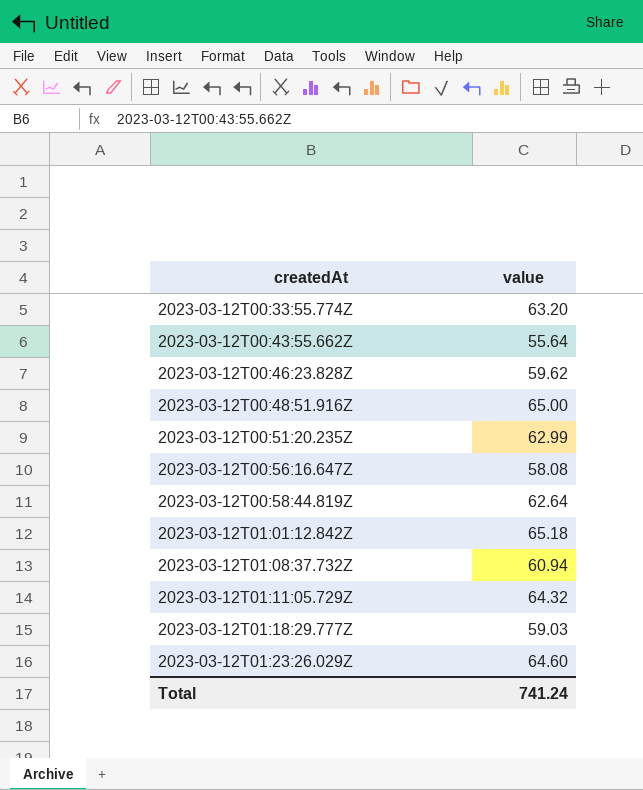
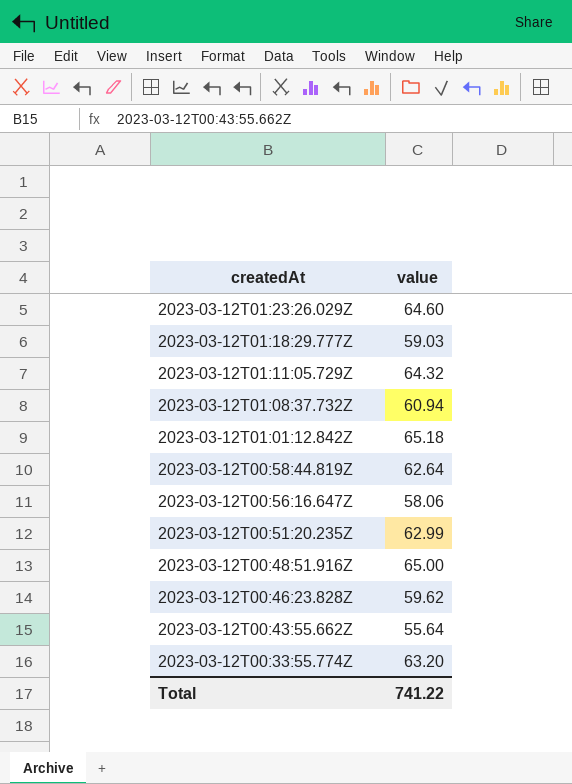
row order: createdAt ascending -> createdAt descending
2023-03-12T00:56:16.647Z | value: 58.08 -> 58.06
Total | value: 741.24 -> 741.22

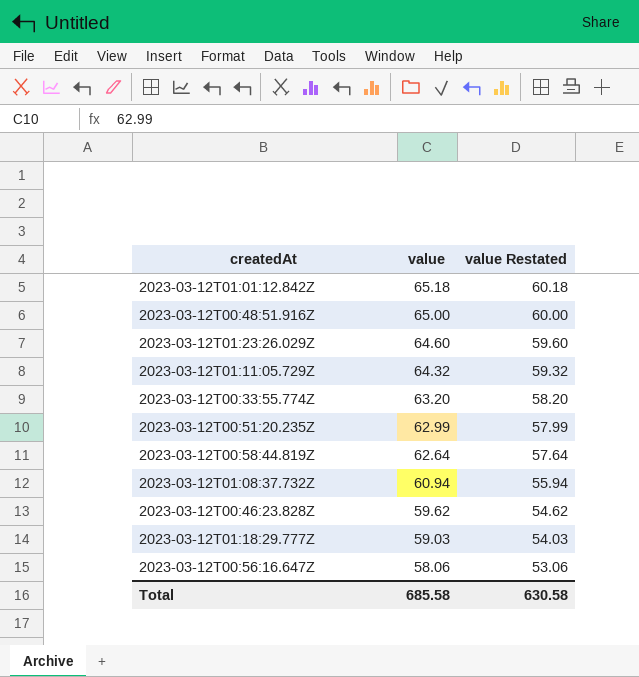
row order: createdAt descending -> value descending
column value Restated | formula: none -> [value] - 5
row 2023-03-12T00:43:55.662Z: 55.64 -> none
Total | value: 741.22 -> 685.58

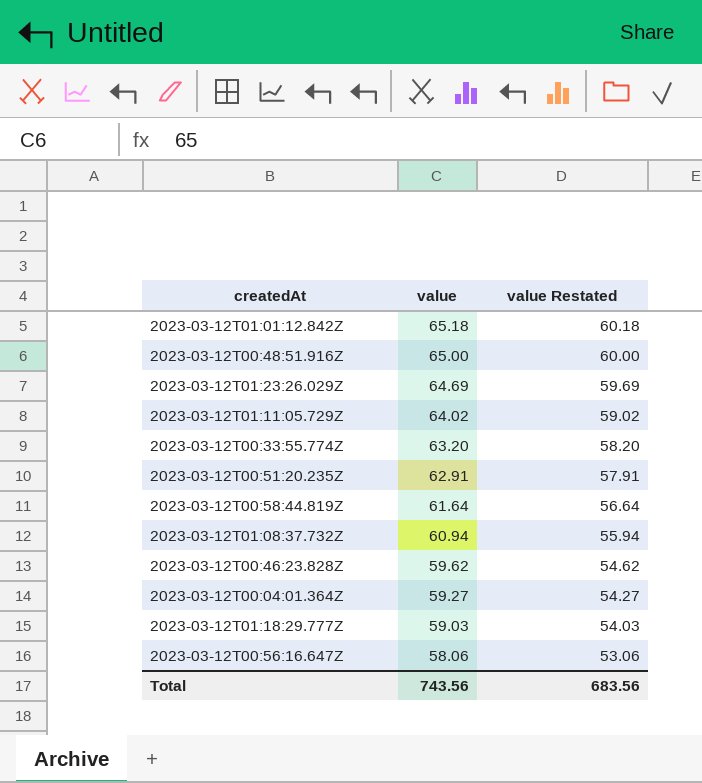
2023-03-12T01:23:26.029Z | value: 64.60 -> 64.69
2023-03-12T01:23:26.029Z | value Restated: 59.60 -> 59.69
2023-03-12T01:11:05.729Z | value: 64.32 -> 64.02
2023-03-12T01:11:05.729Z | value Restated: 59.32 -> 59.02
2023-03-12T00:51:20.235Z | value: 62.99 -> 62.91
2023-03-12T00:51:20.235Z | value Restated: 57.99 -> 57.91
2023-03-12T00:58:44.819Z | value: 62.64 -> 61.64
2023-03-12T00:58:44.819Z | value Restated: 57.64 -> 56.64
row 2023-03-12T00:04:01.364Z: none -> 59.27 | 54.27
Total | value: 685.58 -> 743.56
Total | value Restated: 630.58 -> 683.56

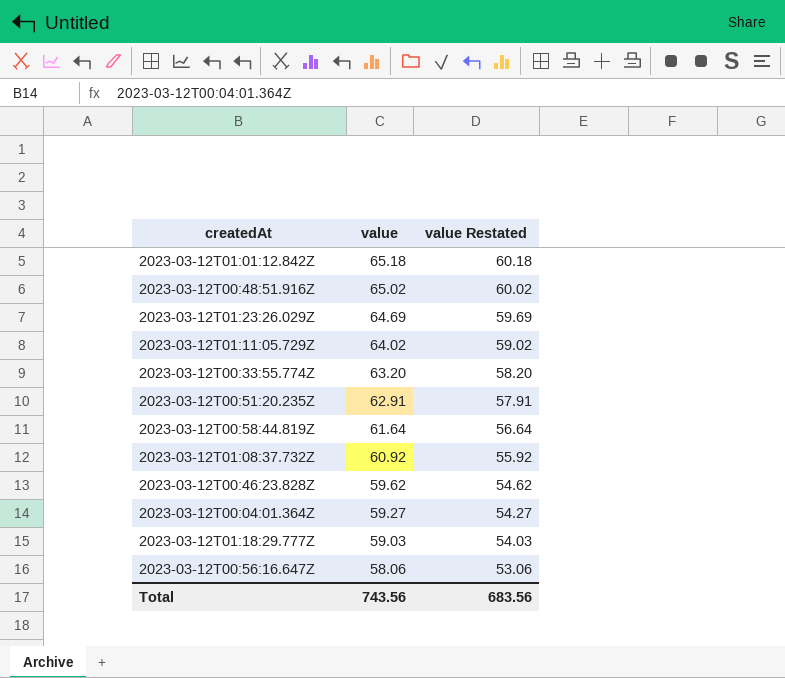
2023-03-12T00:48:51.916Z | value: 65.00 -> 65.02
2023-03-12T00:48:51.916Z | value Restated: 60.00 -> 60.02
2023-03-12T01:08:37.732Z | value: 60.94 -> 60.92
2023-03-12T01:08:37.732Z | value Restated: 55.94 -> 55.92

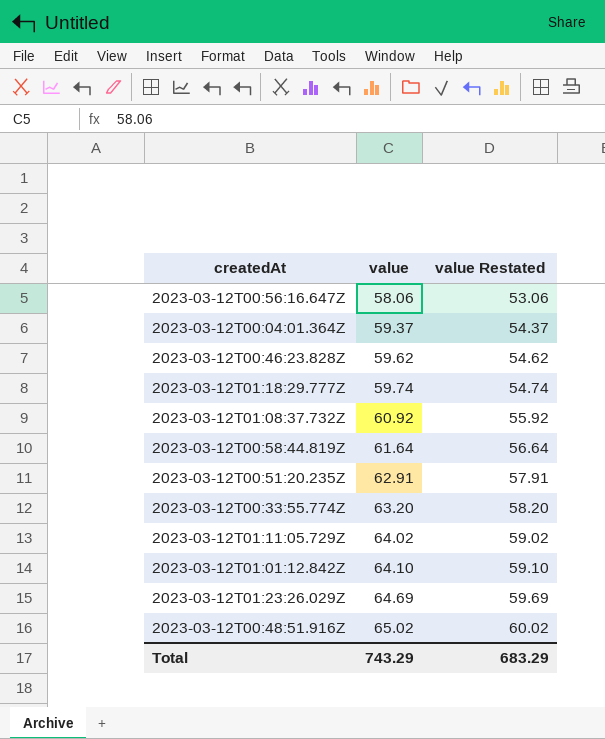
row order: value descending -> value ascending
2023-03-12T00:04:01.364Z | value: 59.27 -> 59.37
2023-03-12T00:04:01.364Z | value Restated: 54.27 -> 54.37
2023-03-12T01:18:29.777Z | value: 59.03 -> 59.74
2023-03-12T01:18:29.777Z | value Restated: 54.03 -> 54.74
2023-03-12T01:01:12.842Z | value: 65.18 -> 64.10
2023-03-12T01:01:12.842Z | value Restated: 60.18 -> 59.10
Total | value: 743.56 -> 743.29
Total | value Restated: 683.56 -> 683.29

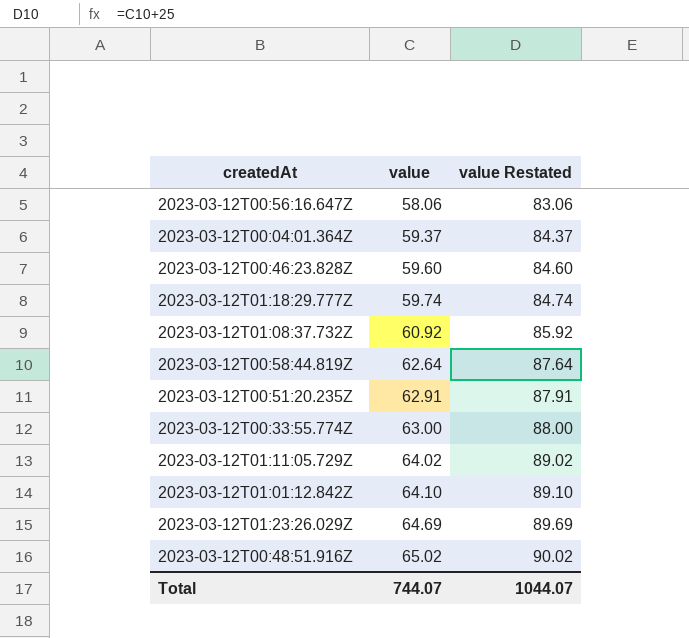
column value Restated | formula: [value] - 5 -> [value] + 25
2023-03-12T00:46:23.828Z | value: 59.62 -> 59.60
2023-03-12T00:58:44.819Z | value: 61.64 -> 62.64
2023-03-12T00:33:55.774Z | value: 63.20 -> 63.00
Total | value: 743.29 -> 744.07
Total | value Restated: 683.29 -> 1044.07

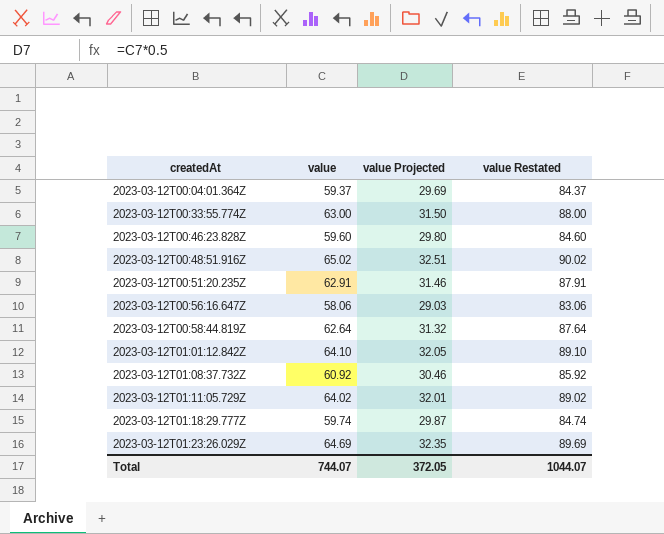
row order: value ascending -> createdAt ascending
column value Projected | formula: none -> [value] * 0.5

